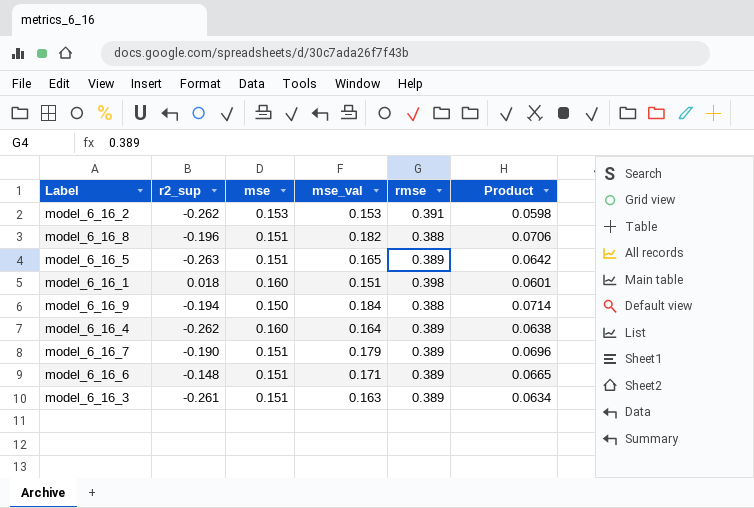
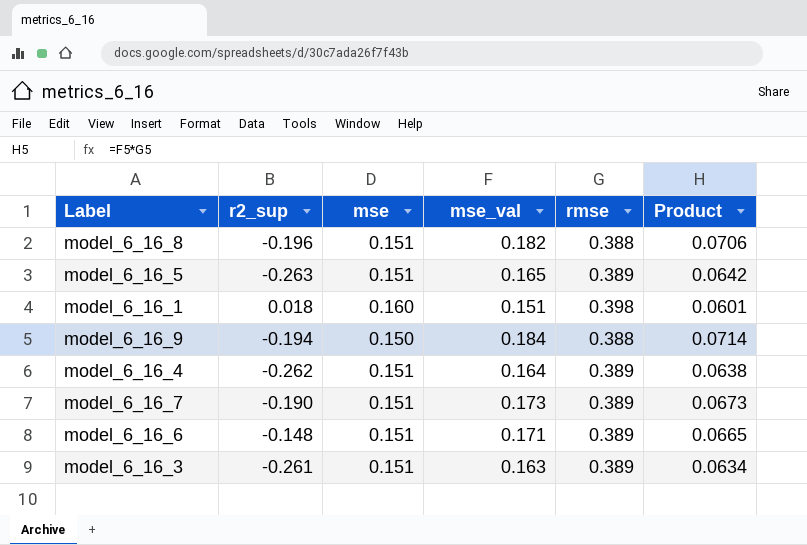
row model_6_16_2: -0.262 | 0.153 | 0.153 | 0.391 | 0.0598 -> none
model_6_16_4 | mse: 0.160 -> 0.151
model_6_16_7 | mse_val: 0.179 -> 0.173
model_6_16_7 | Product: 0.0696 -> 0.0673

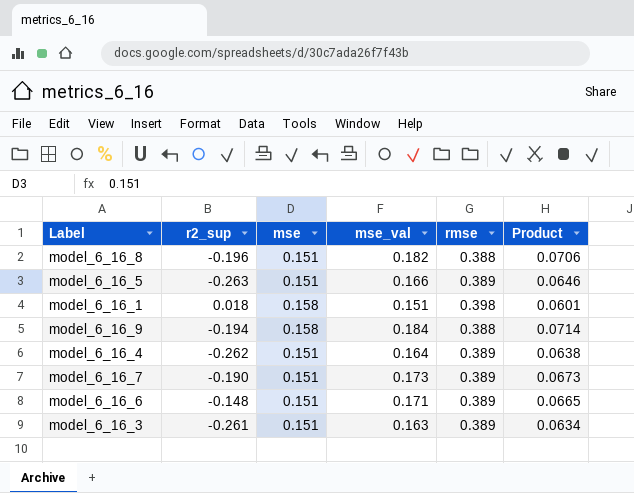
model_6_16_5 | mse_val: 0.165 -> 0.166
model_6_16_5 | Product: 0.0642 -> 0.0646
model_6_16_1 | mse: 0.160 -> 0.158
model_6_16_9 | mse: 0.150 -> 0.158

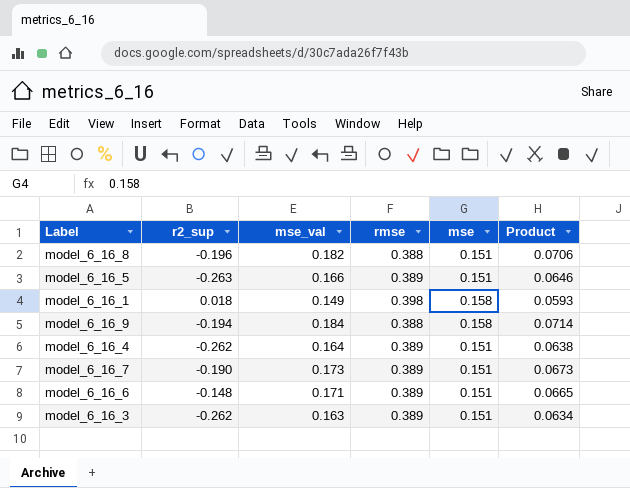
column mse | position: 3 -> 5
model_6_16_1 | mse_val: 0.151 -> 0.149
model_6_16_1 | Product: 0.0601 -> 0.0593
model_6_16_3 | r2_sup: -0.261 -> -0.262

